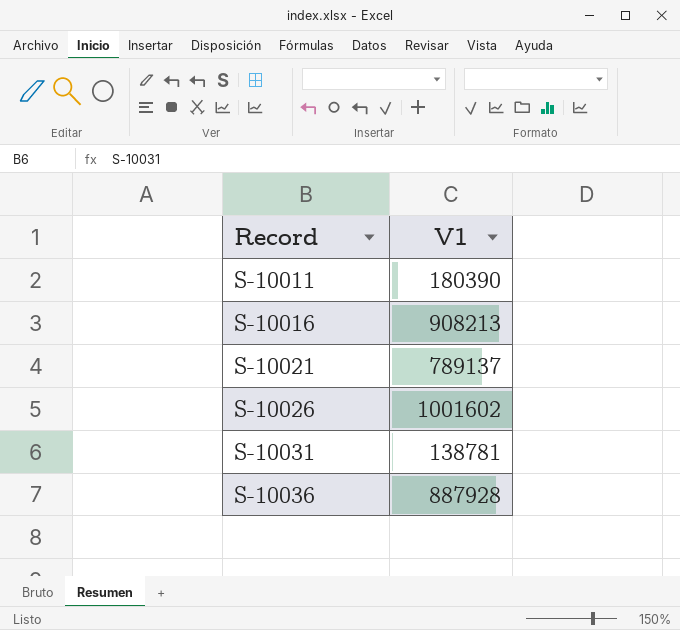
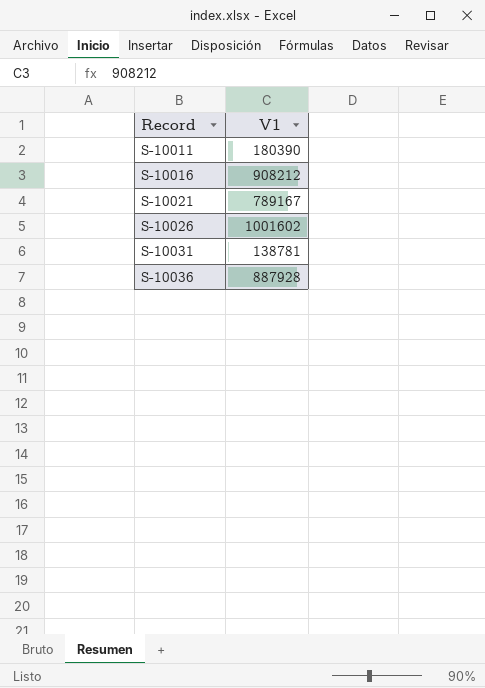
S-10016 | V1: 908213 -> 908212
S-10021 | V1: 789137 -> 789167

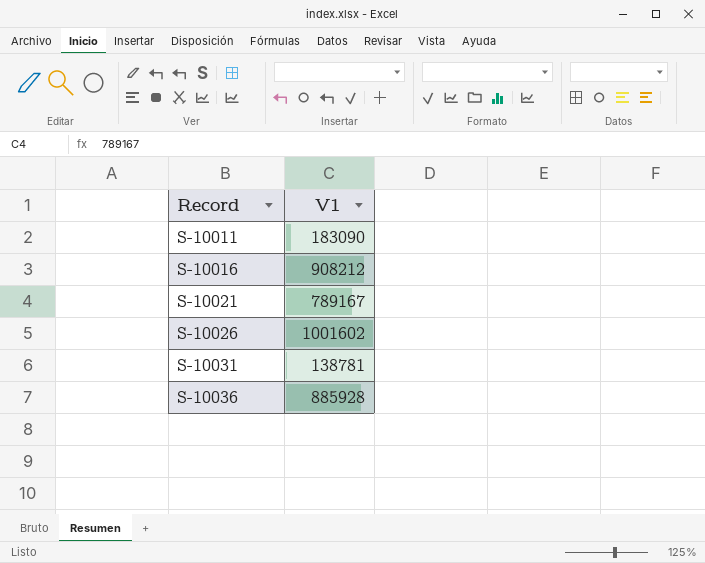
S-10011 | V1: 180390 -> 183090
S-10036 | V1: 887928 -> 885928

